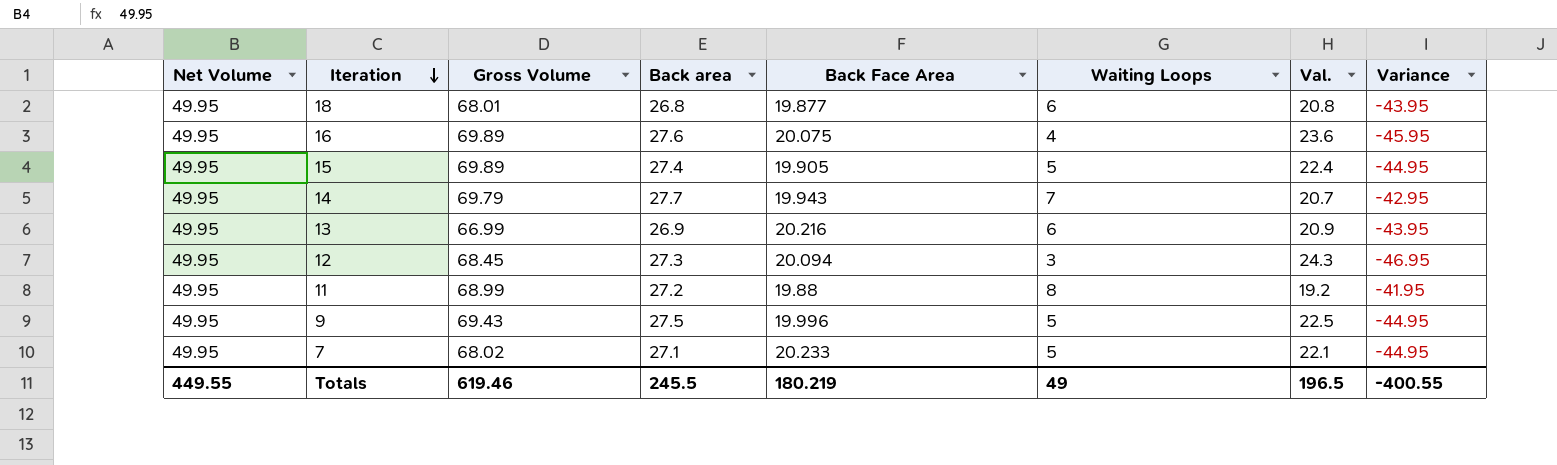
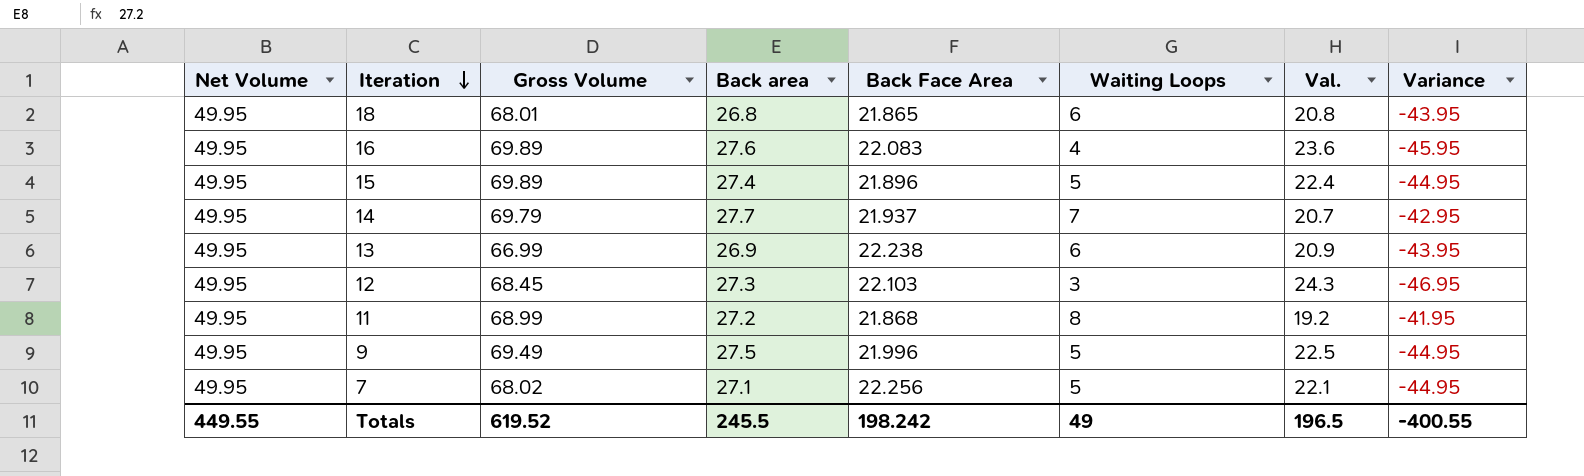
18 | Back Face Area: 19.877 -> 21.865
16 | Back Face Area: 20.075 -> 22.083
15 | Back Face Area: 19.905 -> 21.896
14 | Back Face Area: 19.943 -> 21.937
13 | Back Face Area: 20.216 -> 22.238
12 | Back Face Area: 20.094 -> 22.103
11 | Back Face Area: 19.88 -> 21.868
9 | Gross Volume: 69.43 -> 69.49
9 | Back Face Area: 19.996 -> 21.996
7 | Back Face Area: 20.233 -> 22.256
Totals | Gross Volume: 619.46 -> 619.52
Totals | Back Face Area: 180.219 -> 198.242

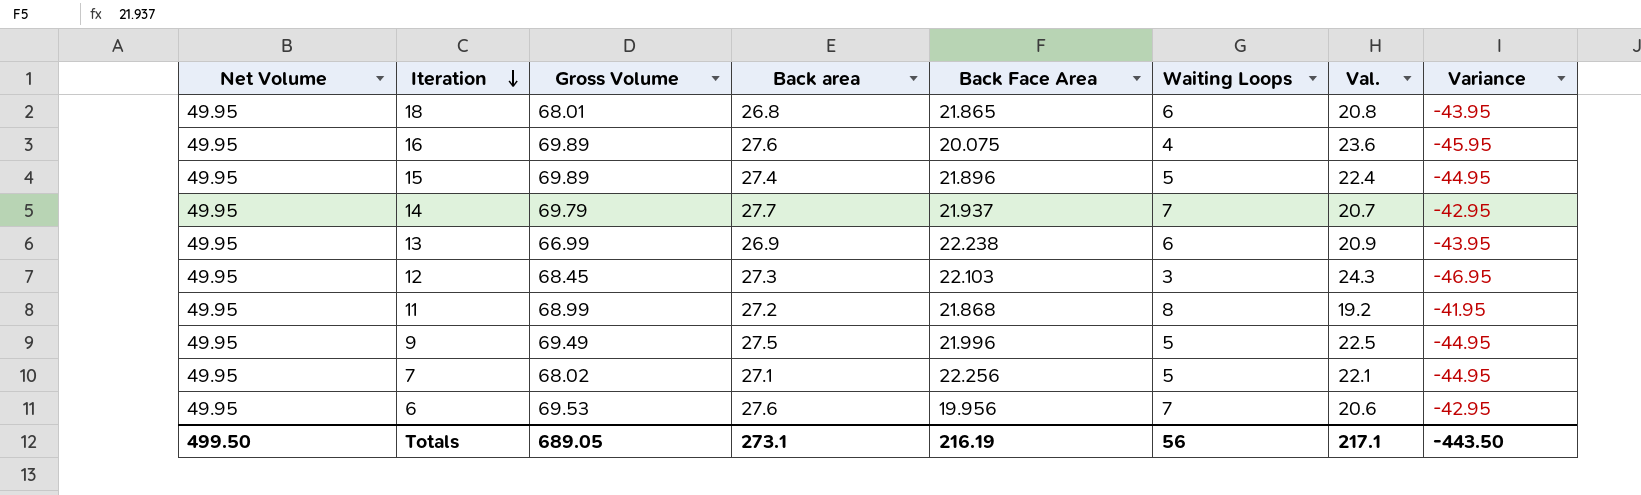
16 | Back Face Area: 22.083 -> 20.075
row 6: none -> 49.95 | 69.53 | 27.6 | 19.956 | 7 | 20.6 | -42.95
Totals | Net Volume: 449.55 -> 499.50
Totals | Gross Volume: 619.52 -> 689.05
Totals | Back area: 245.5 -> 273.1
Totals | Back Face Area: 198.242 -> 216.19
Totals | Waiting Loops: 49 -> 56
Totals | Val.: 196.5 -> 217.1
Totals | Variance: -400.55 -> -443.50

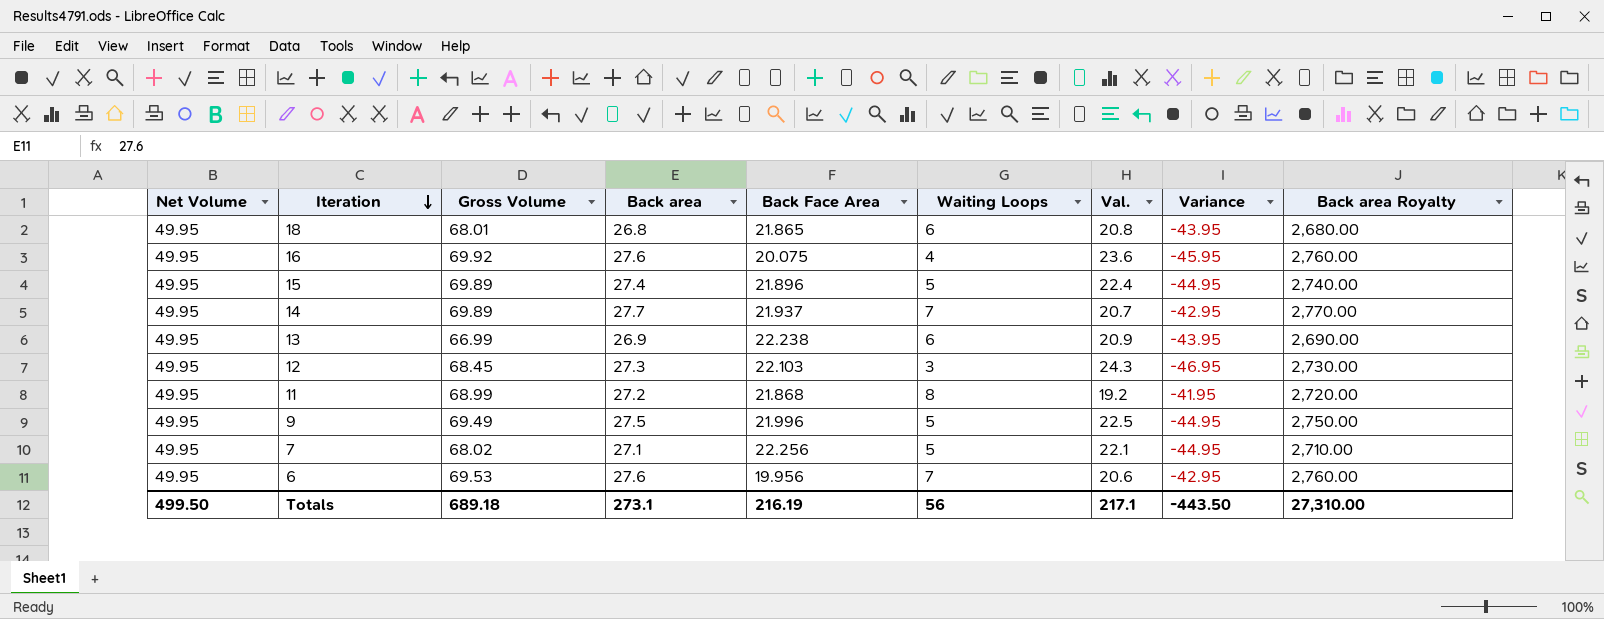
column Back area Royalty | formula: none -> [Back area] * 100
16 | Gross Volume: 69.89 -> 69.92
14 | Gross Volume: 69.79 -> 69.89
Totals | Gross Volume: 689.05 -> 689.18

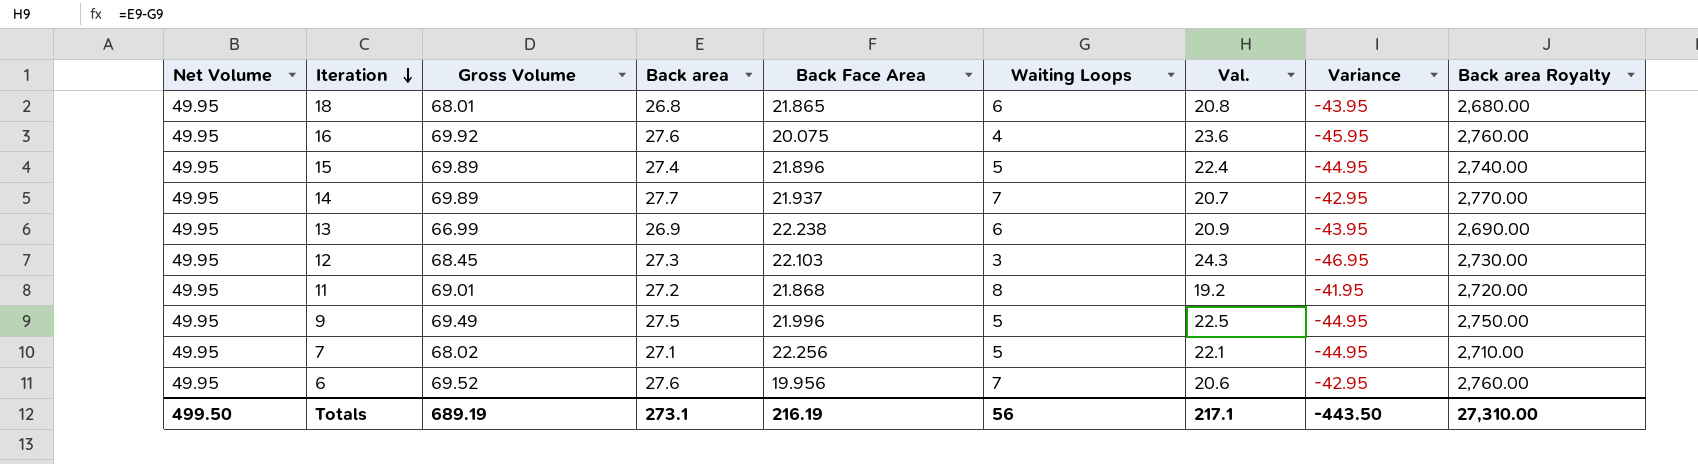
11 | Gross Volume: 68.99 -> 69.01
6 | Gross Volume: 69.53 -> 69.52
Totals | Gross Volume: 689.18 -> 689.19

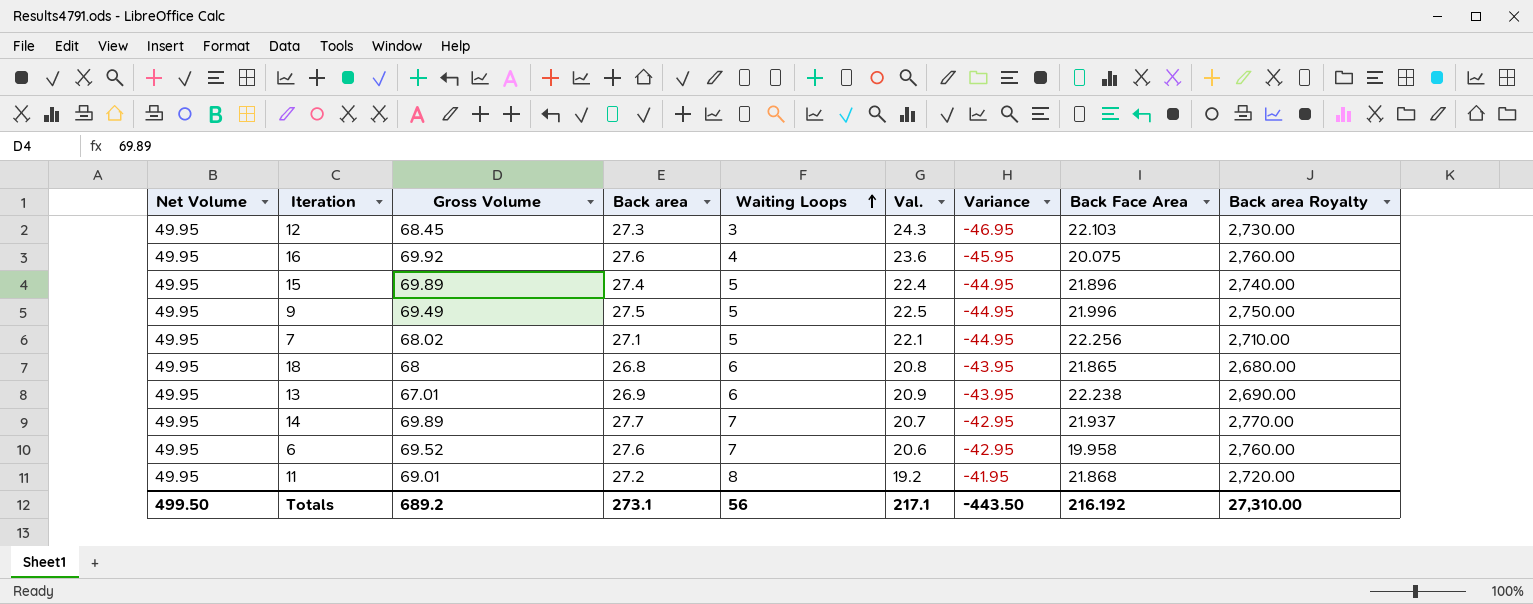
row order: Iteration descending -> Waiting Loops ascending
column Back Face Area | position: 5 -> 8
18 | Gross Volume: 68.01 -> 68
13 | Gross Volume: 66.99 -> 67.01
6 | Back Face Area: 19.956 -> 19.958
Totals | Gross Volume: 689.19 -> 689.2
Totals | Back Face Area: 216.19 -> 216.192

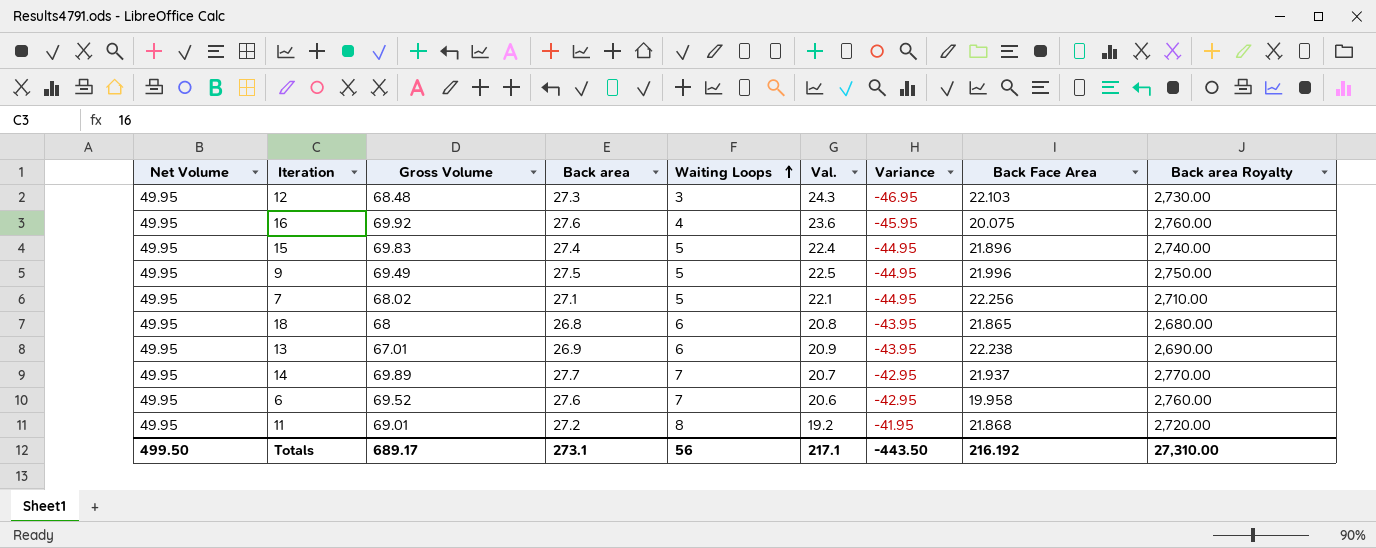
12 | Gross Volume: 68.45 -> 68.48
15 | Gross Volume: 69.89 -> 69.83
Totals | Gross Volume: 689.2 -> 689.17

